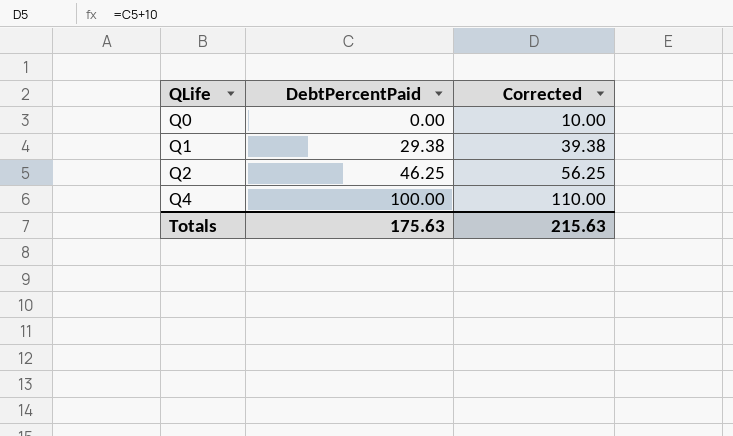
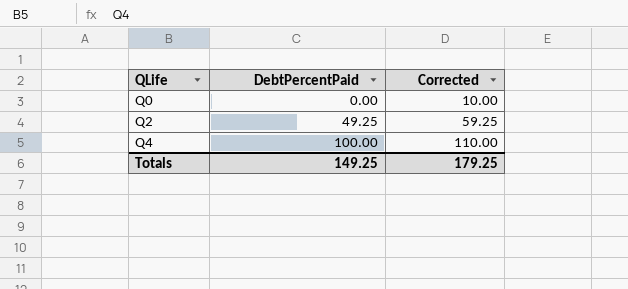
row Q1: 29.38 | 39.38 -> none
Q2 | DebtPercentPaid: 46.25 -> 49.25
Q2 | Corrected: 56.25 -> 59.25
Totals | DebtPercentPaid: 175.63 -> 149.25
Totals | Corrected: 215.63 -> 179.25

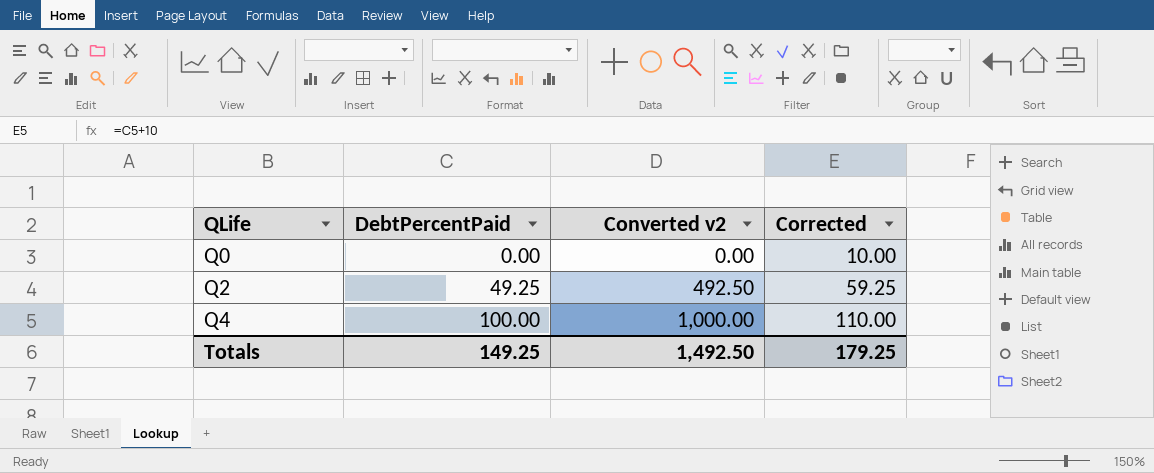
column Converted v2 | formula: none -> [DebtPercentPaid] * 10

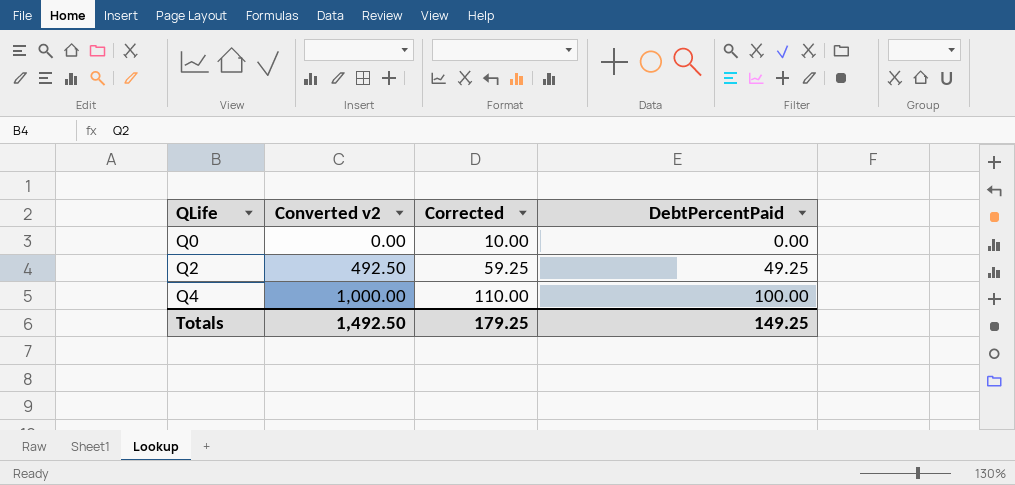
column DebtPercentPaid | position: 2 -> 4

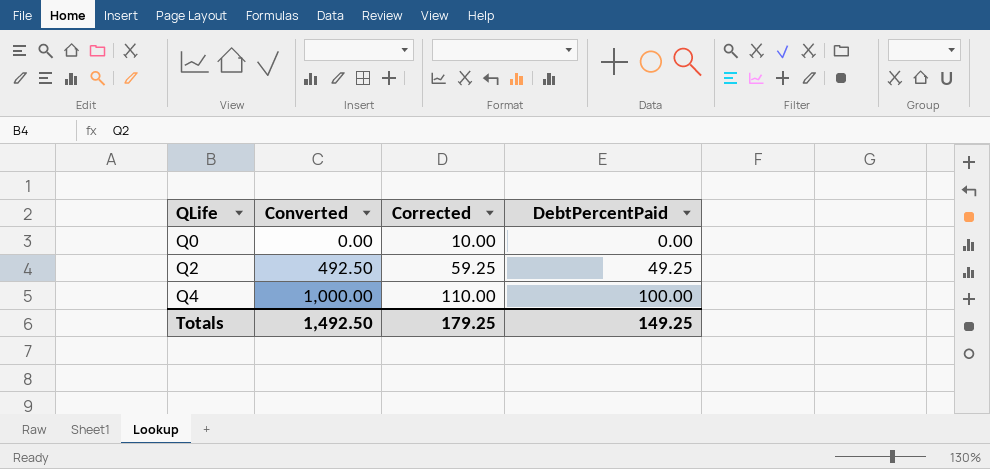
column name: Converted v2 -> Converted

